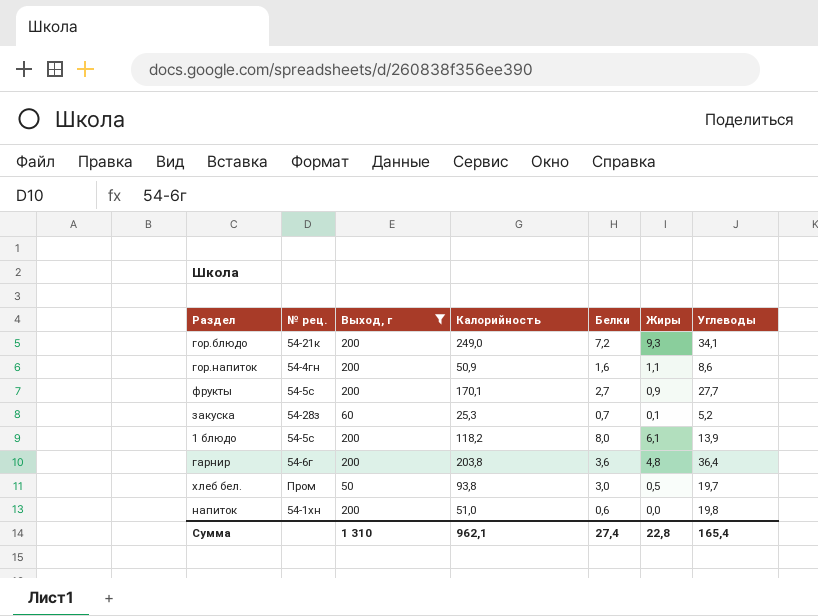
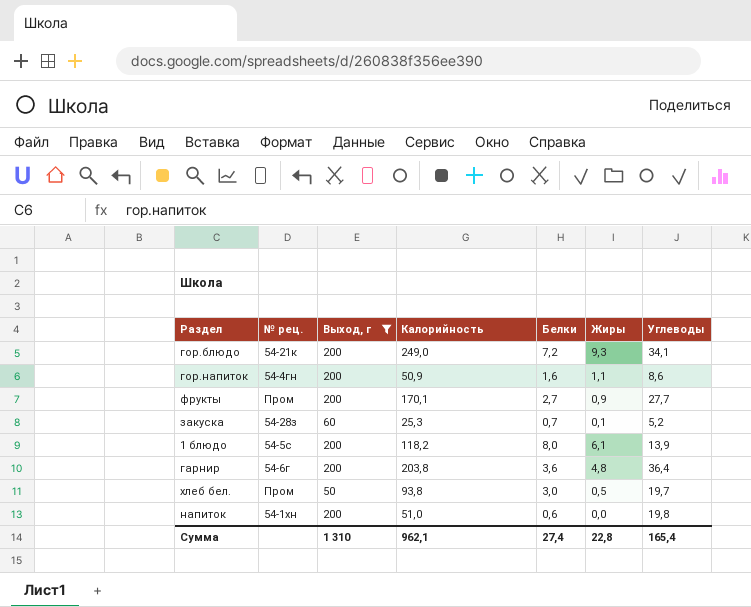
фрукты | № рец.: 54-5с -> Пром

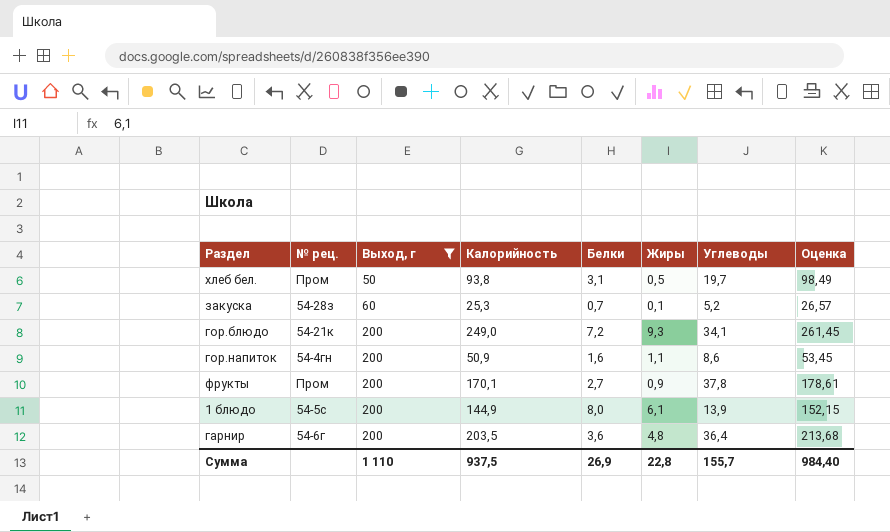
row order: none -> Выход, г ascending
column Оценка | formula: none -> [Калорийность] * 1,05
row напиток: 54-1хн | 200 | 51,0 | 0,6 | 0,0 | 19,8 -> none
хлеб бел. | Белки: 3,0 -> 3,1
фрукты | Углеводы: 27,7 -> 37,8
1 блюдо | Калорийность: 118,2 -> 144,9
гарнир | Калорийность: 203,8 -> 203,5
Сумма | Выход, г: 1 310 -> 1 110
Сумма | Калорийность: 962,1 -> 937,5
Сумма | Белки: 27,4 -> 26,9
Сумма | Углеводы: 165,4 -> 155,7

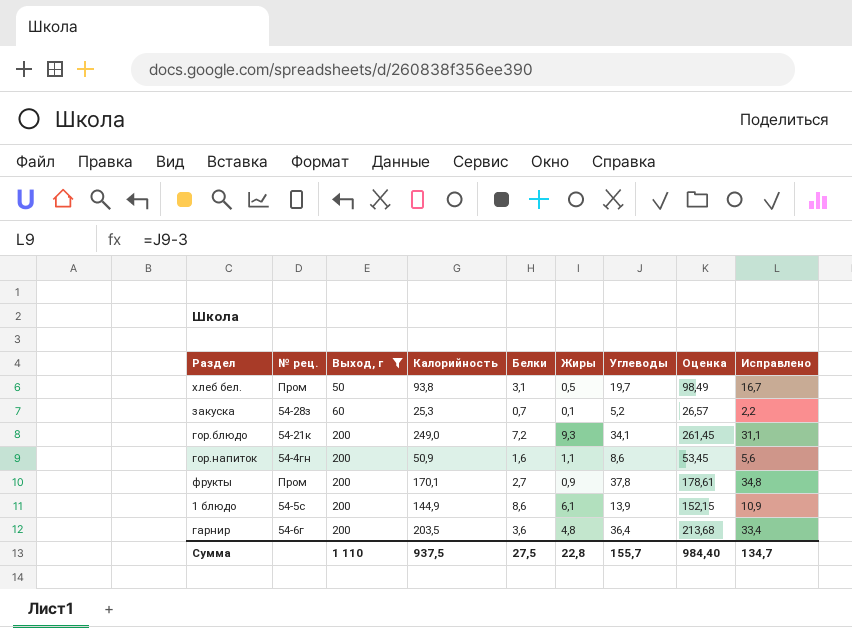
column Исправлено | formula: none -> [Углеводы] - 3
1 блюдо | Белки: 8,0 -> 8,6
Сумма | Белки: 26,9 -> 27,5

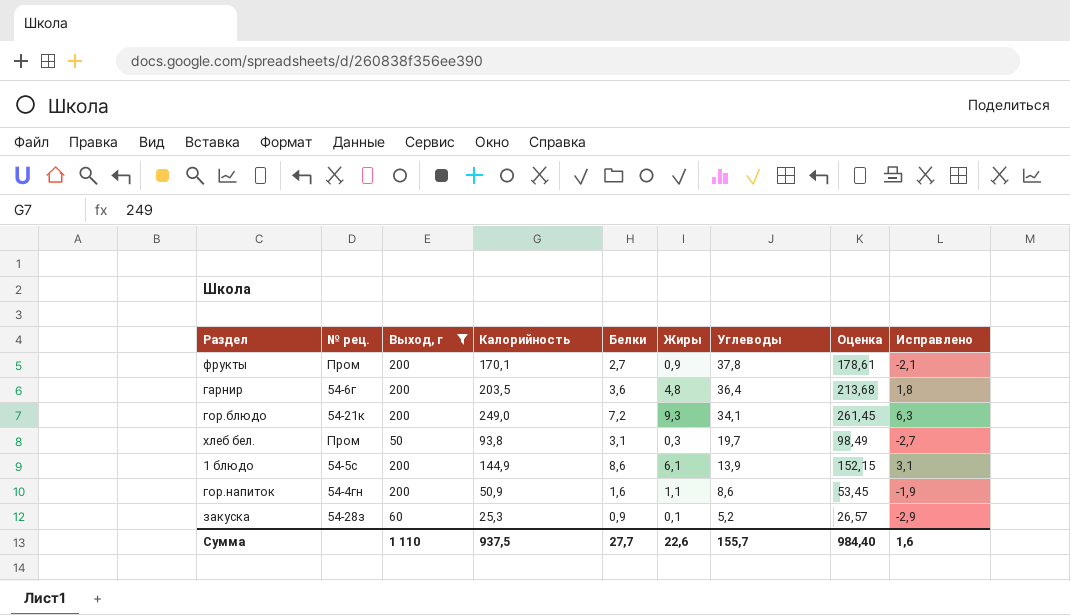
row order: Выход, г ascending -> Углеводы descending
column Исправлено | formula: [Углеводы] - 3 -> [Жиры] - 3
хлеб бел. | Жиры: 0,5 -> 0,3
закуска | Белки: 0,7 -> 0,9
Сумма | Белки: 27,5 -> 27,7
Сумма | Жиры: 22,8 -> 22,6
Сумма | Исправлено: 134,7 -> 1,6

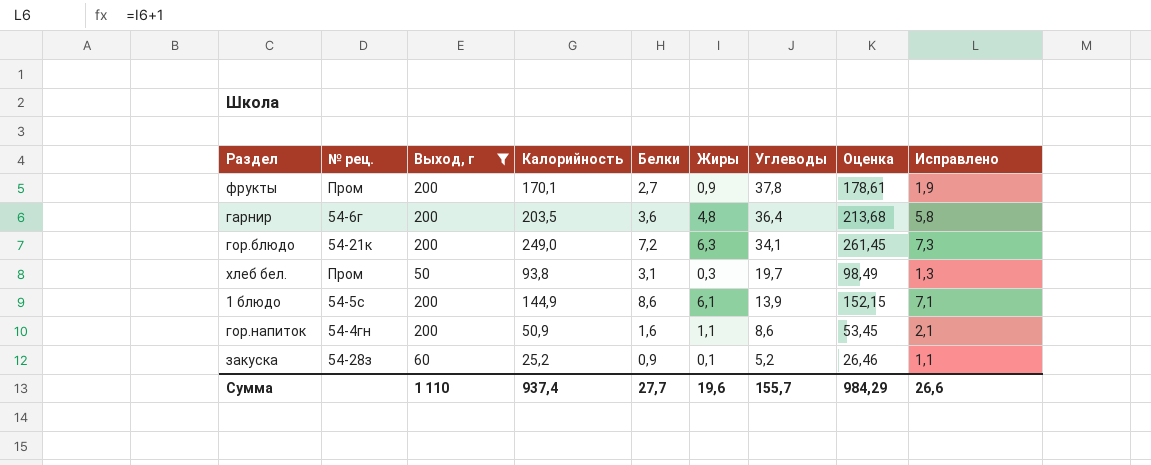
column Исправлено | formula: [Жиры] - 3 -> [Жиры] + 1
гор.блюдо | Жиры: 9,3 -> 6,3
закуска | Калорийность: 25,3 -> 25,2
закуска | Оценка: 26,57 -> 26,46
Сумма | Калорийность: 937,5 -> 937,4
Сумма | Жиры: 22,6 -> 19,6
Сумма | Оценка: 984,40 -> 984,29
Сумма | Исправлено: 1,6 -> 26,6

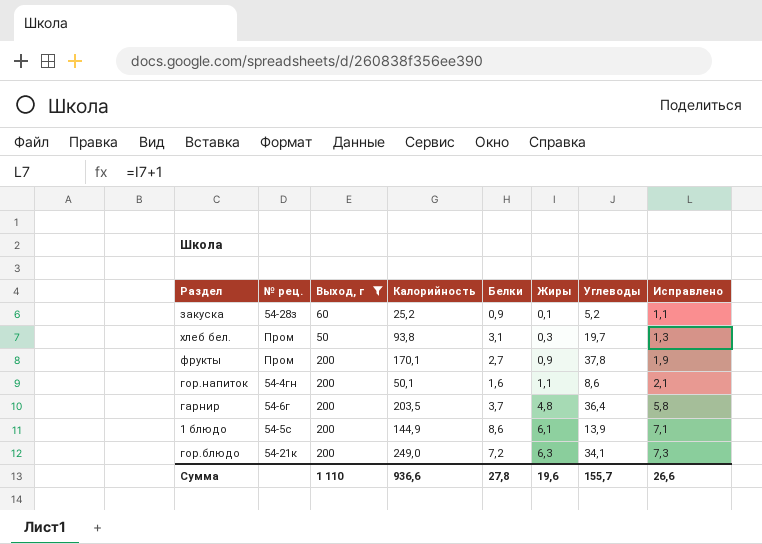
row order: Углеводы descending -> Жиры ascending
column Оценка | formula: [Калорийность] * 1,05 -> none
гор.напиток | Калорийность: 50,9 -> 50,1
гарнир | Белки: 3,6 -> 3,7
Сумма | Калорийность: 937,4 -> 936,6
Сумма | Белки: 27,7 -> 27,8

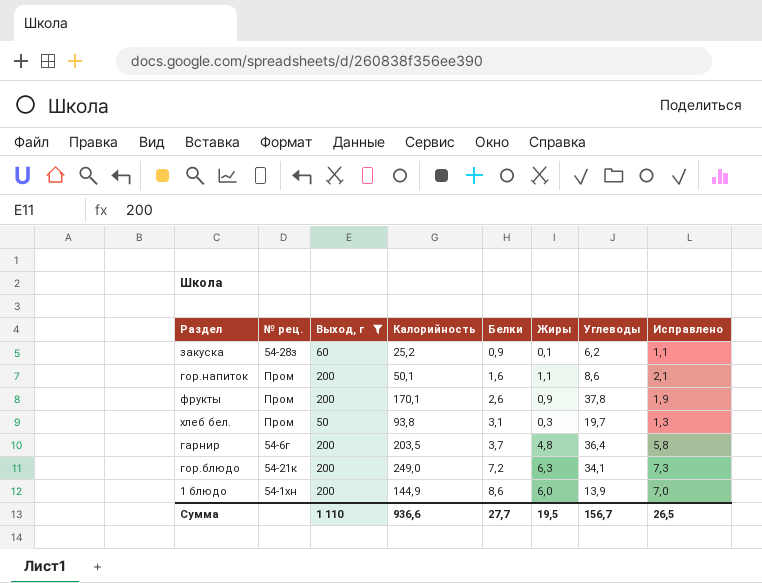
row order: Жиры ascending -> Белки ascending
закуска | Углеводы: 5,2 -> 6,2
гор.напиток | № рец.: 54-4гн -> Пром
фрукты | Белки: 2,7 -> 2,6
1 блюдо | № рец.: 54-5с -> 54-1хн
1 блюдо | Жиры: 6,1 -> 6,0
1 блюдо | Исправлено: 7,1 -> 7,0
Сумма | Белки: 27,8 -> 27,7
Сумма | Жиры: 19,6 -> 19,5
Сумма | Углеводы: 155,7 -> 156,7
Сумма | Исправлено: 26,6 -> 26,5

